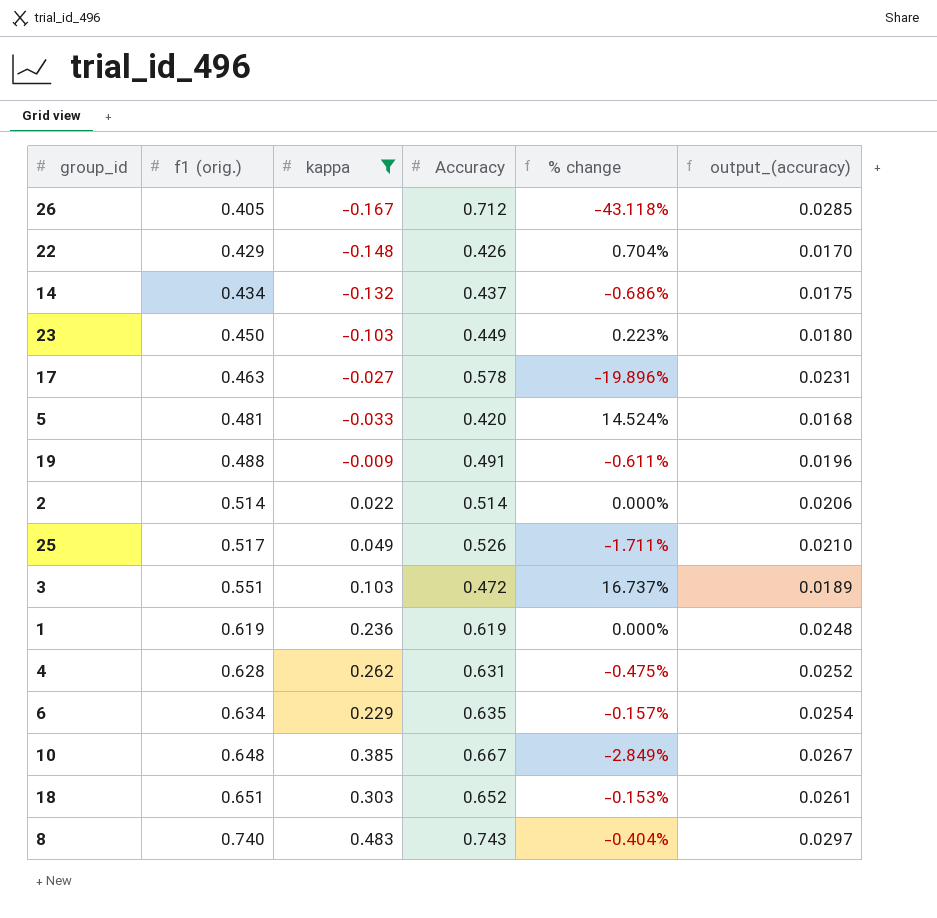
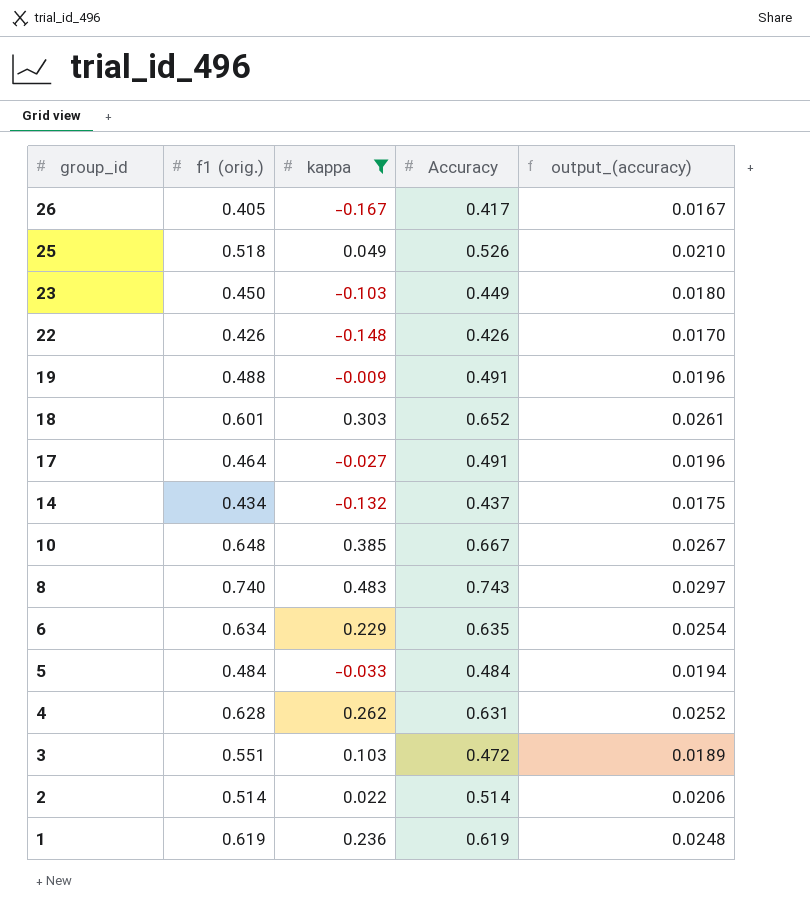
row order: f1 (orig.) ascending -> group_id descending
column % change | formula: ([f1 (orig.)] - [Accuracy]) / [Accuracy] -> none
26 | Accuracy: 0.712 -> 0.417
26 | output_(accuracy): 0.0285 -> 0.0167
25 | f1 (orig.): 0.517 -> 0.518
22 | f1 (orig.): 0.429 -> 0.426
18 | f1 (orig.): 0.651 -> 0.601
17 | f1 (orig.): 0.463 -> 0.464
17 | Accuracy: 0.578 -> 0.491
17 | output_(accuracy): 0.0231 -> 0.0196
5 | f1 (orig.): 0.481 -> 0.484
5 | Accuracy: 0.420 -> 0.484
5 | output_(accuracy): 0.0168 -> 0.0194

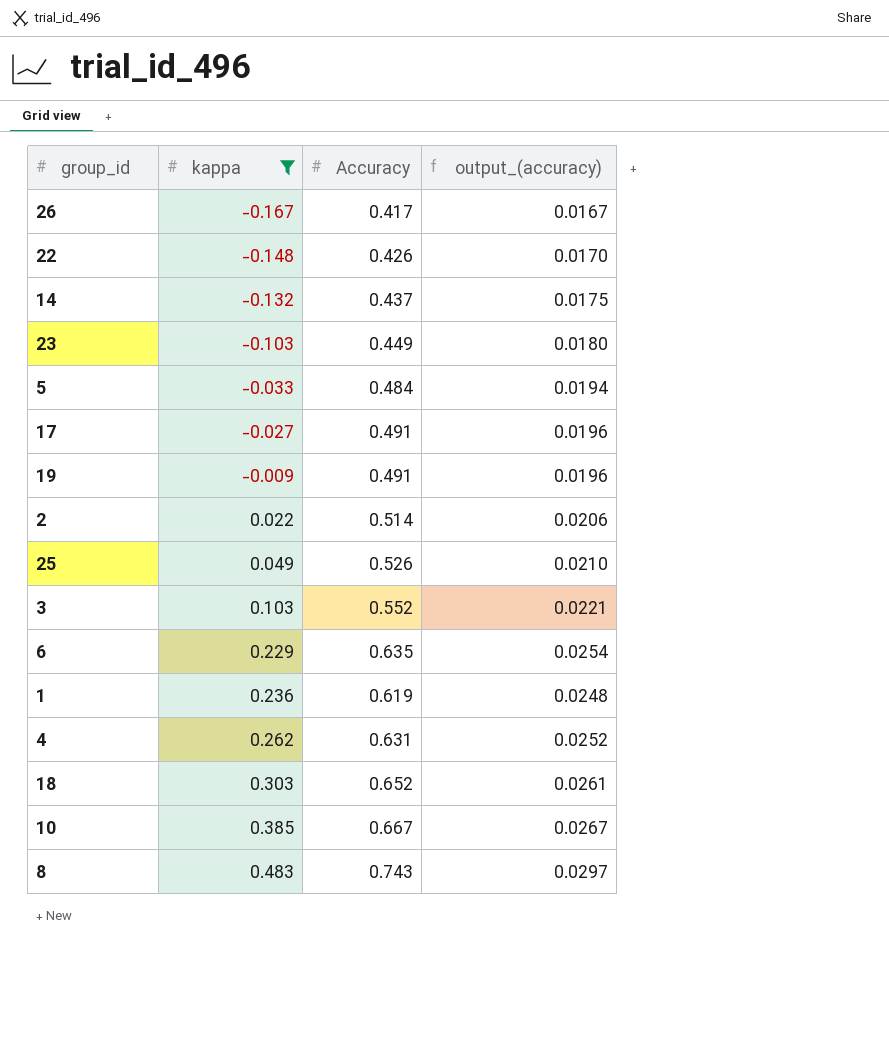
row order: group_id descending -> kappa ascending
column f1 (orig.) | position: 2 -> none
3 | Accuracy: 0.472 -> 0.552
3 | output_(accuracy): 0.0189 -> 0.0221

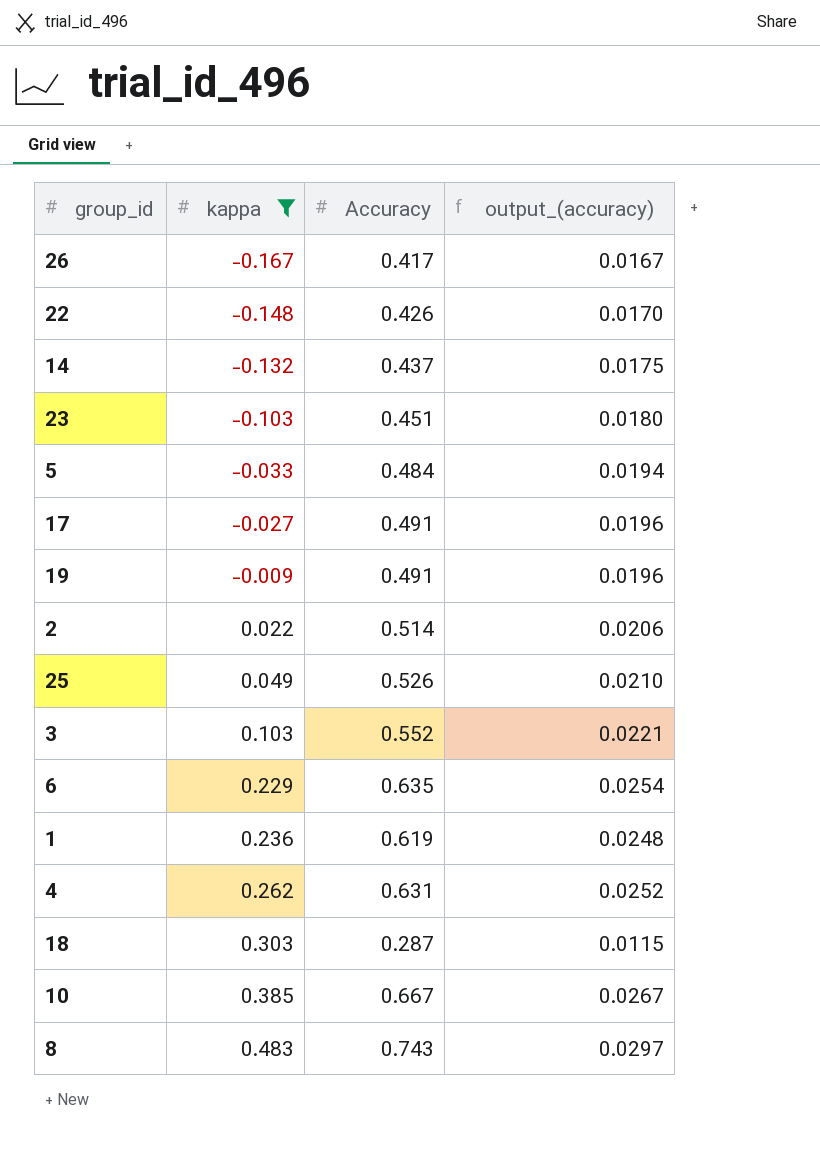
23 | Accuracy: 0.449 -> 0.451
18 | Accuracy: 0.652 -> 0.287
18 | output_(accuracy): 0.0261 -> 0.0115

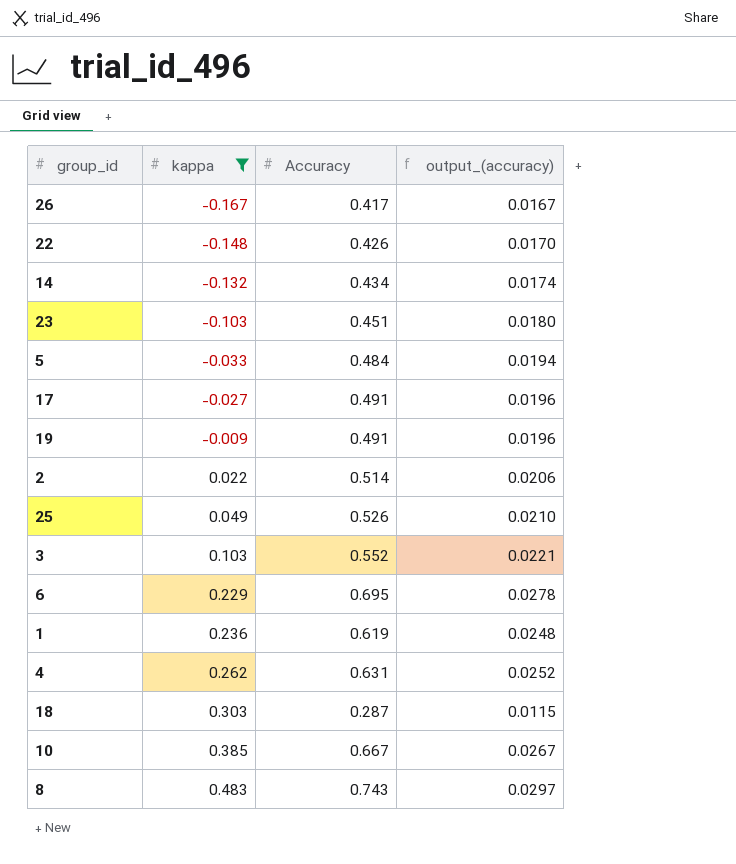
14 | Accuracy: 0.437 -> 0.434
14 | output_(accuracy): 0.0175 -> 0.0174
6 | Accuracy: 0.635 -> 0.695
6 | output_(accuracy): 0.0254 -> 0.0278

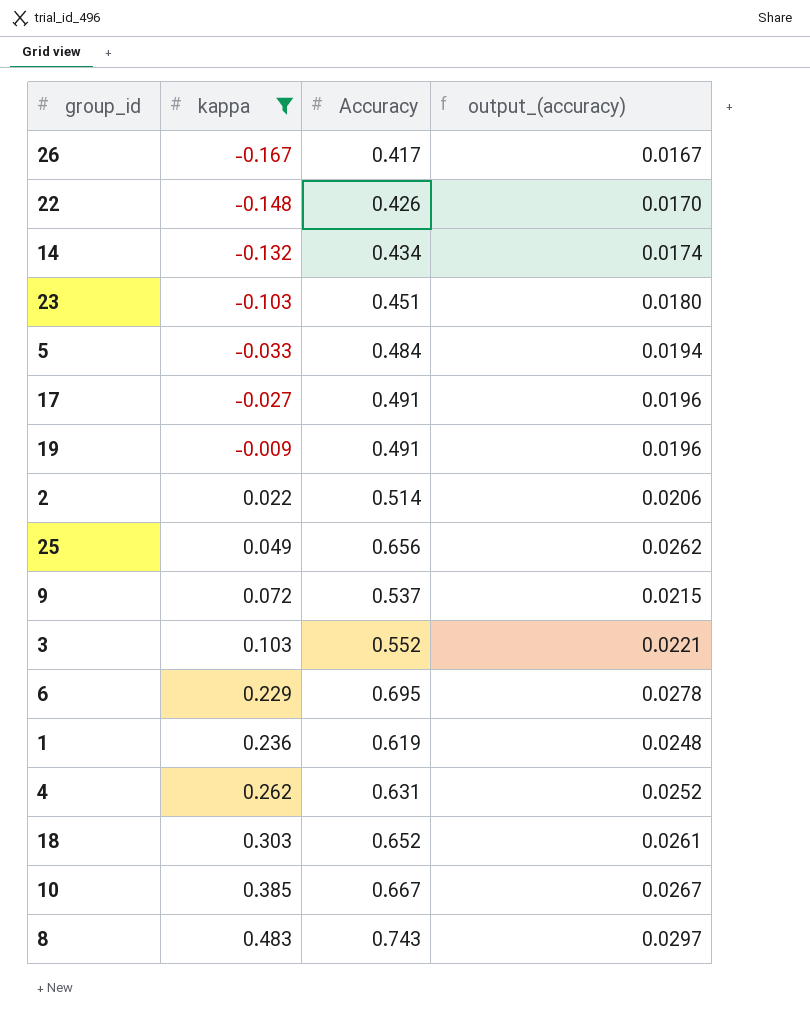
25 | Accuracy: 0.526 -> 0.656
25 | output_(accuracy): 0.0210 -> 0.0262
row 9: none -> 0.072 | 0.537 | 0.0215
18 | Accuracy: 0.287 -> 0.652
18 | output_(accuracy): 0.0115 -> 0.0261

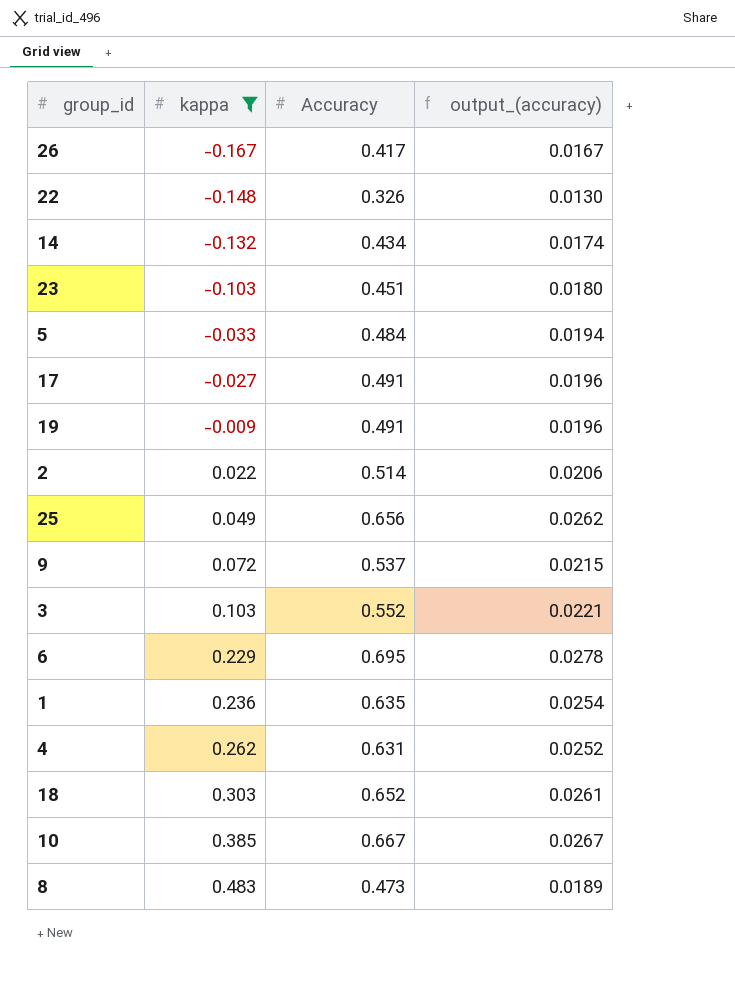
22 | Accuracy: 0.426 -> 0.326
22 | output_(accuracy): 0.0170 -> 0.0130
1 | Accuracy: 0.619 -> 0.635
1 | output_(accuracy): 0.0248 -> 0.0254
8 | Accuracy: 0.743 -> 0.473
8 | output_(accuracy): 0.0297 -> 0.0189

